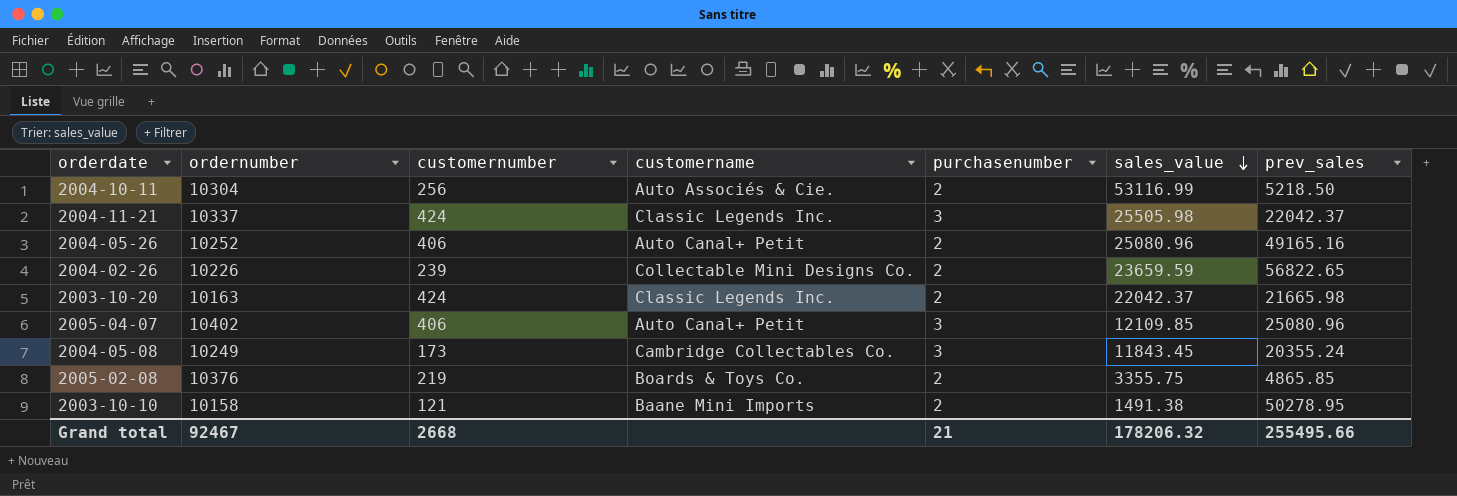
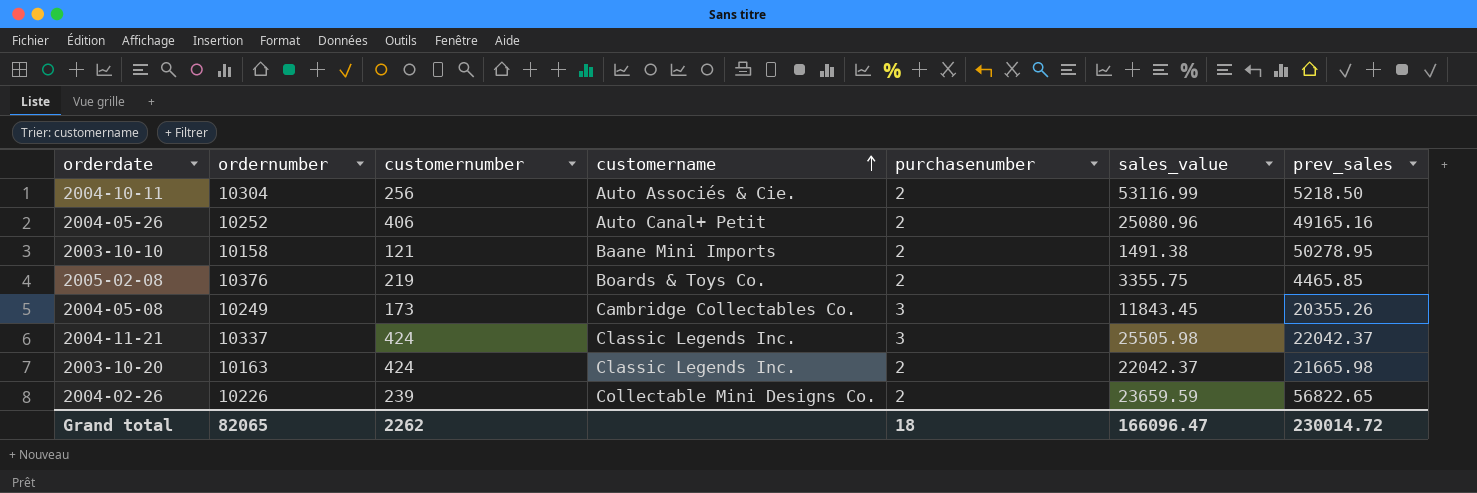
row order: sales_value descending -> customername ascending
row 2005-04-07: 10402 | 406 | Auto Canal+ Petit | 3 | 12109.85 | 25080.96 -> none
2005-02-08 | prev_sales: 4865.85 -> 4465.85
2004-05-08 | prev_sales: 20355.24 -> 20355.26
Grand total | ordernumber: 92467 -> 82065
Grand total | customernumber: 2668 -> 2262
Grand total | purchasenumber: 21 -> 18
Grand total | sales_value: 178206.32 -> 166096.47
Grand total | prev_sales: 255495.66 -> 230014.72

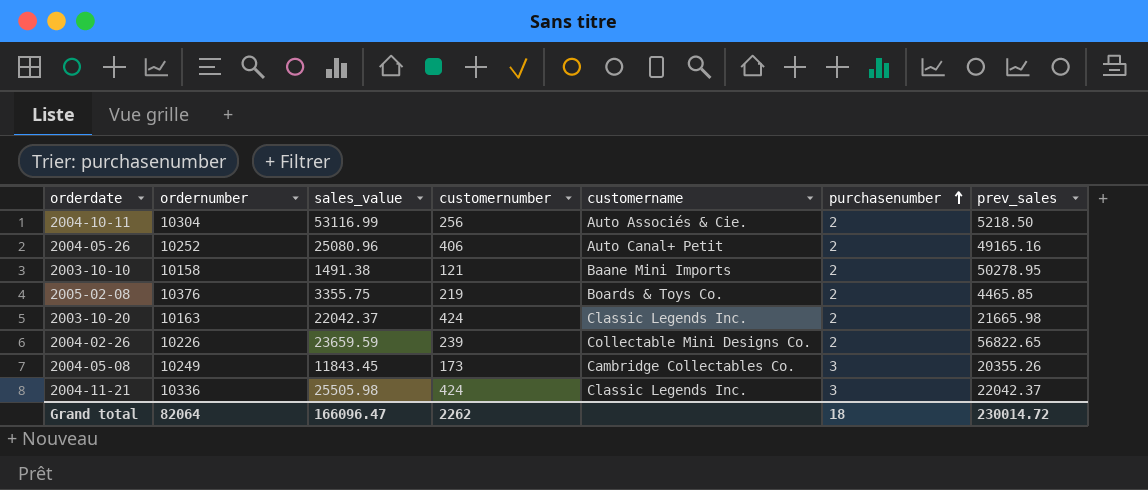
row order: customername ascending -> purchasenumber ascending
column sales_value | position: 6 -> 3
2004-11-21 | ordernumber: 10337 -> 10336
Grand total | ordernumber: 82065 -> 82064

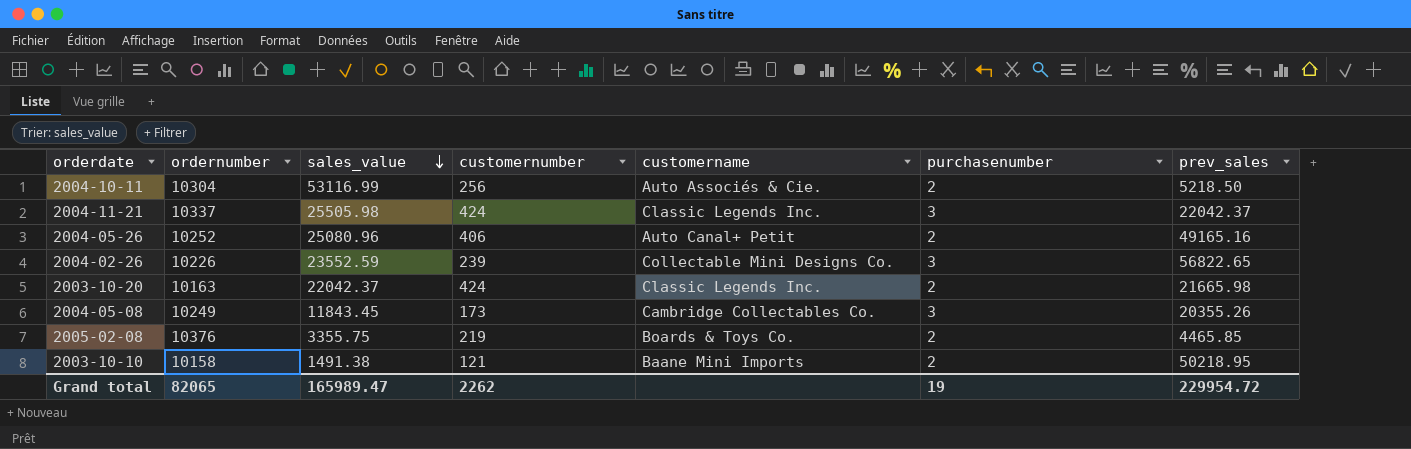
row order: purchasenumber ascending -> sales_value descending
2004-11-21 | ordernumber: 10336 -> 10337
2004-02-26 | sales_value: 23659.59 -> 23552.59
2004-02-26 | purchasenumber: 2 -> 3
2003-10-10 | prev_sales: 50278.95 -> 50218.95
Grand total | ordernumber: 82064 -> 82065
Grand total | sales_value: 166096.47 -> 165989.47
Grand total | purchasenumber: 18 -> 19
Grand total | prev_sales: 230014.72 -> 229954.72

